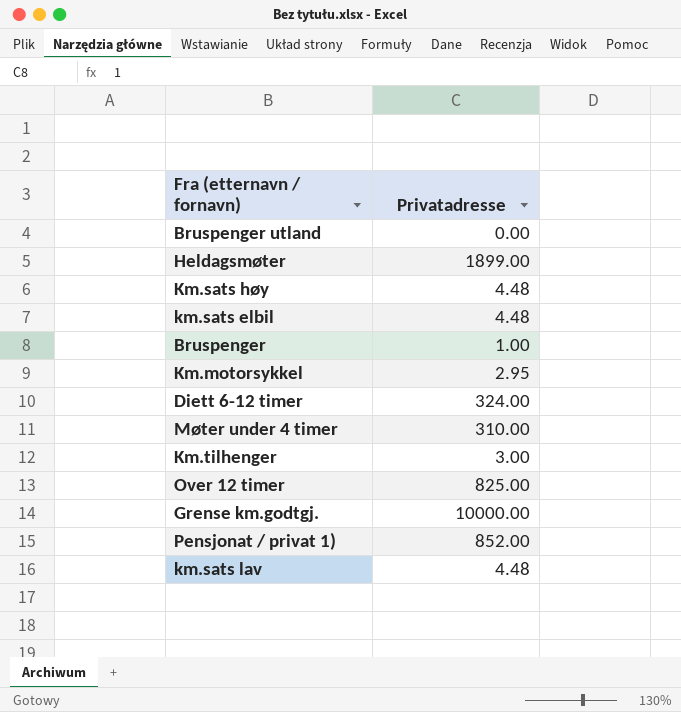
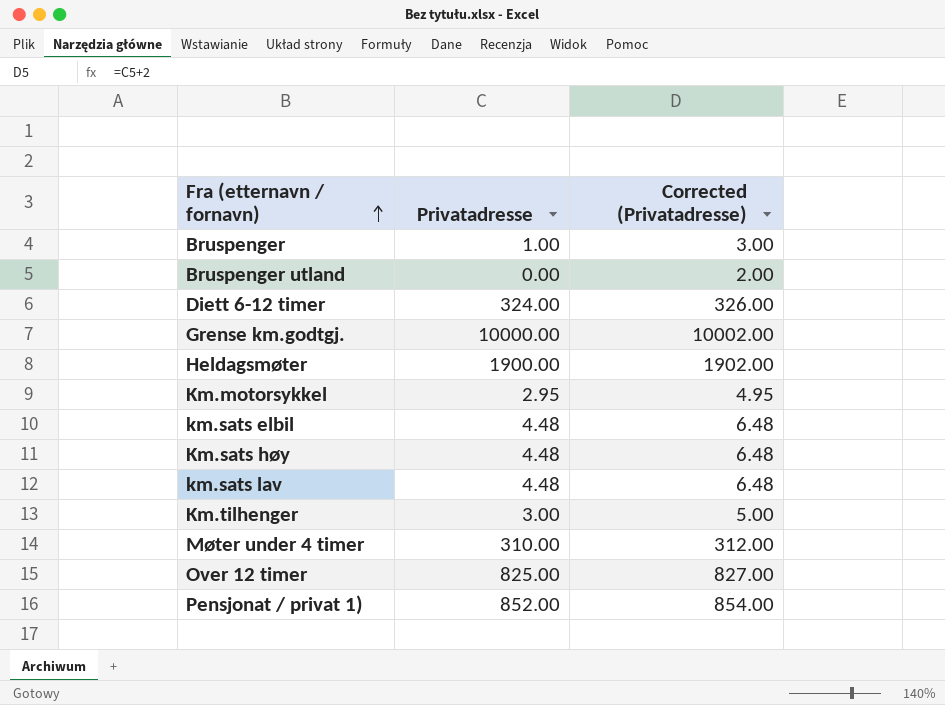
row order: none -> Fra (etternavn / fornavn) ascending
column Corrected (Privatadresse) | formula: none -> [Privatadresse] + 2
Heldagsmøter | Privatadresse: 1899.00 -> 1900.00

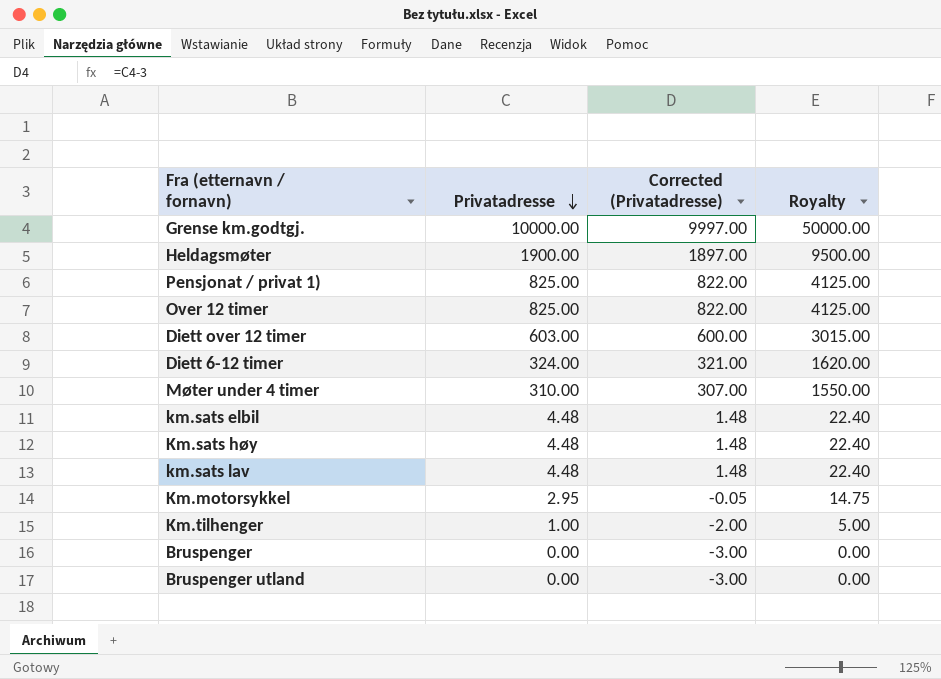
row order: Fra (etternavn / fornavn) ascending -> Privatadresse descending
column Corrected (Privatadresse) | formula: [Privatadresse] + 2 -> [Privatadresse] - 3
column Royalty | formula: none -> [Privatadresse] * 5
Pensjonat / privat 1) | Privatadresse: 852.00 -> 825.00
row Diett over 12 timer: none -> 603.00 | 600.00 | 3015.00
Km.tilhenger | Privatadresse: 3.00 -> 1.00
Bruspenger | Privatadresse: 1.00 -> 0.00

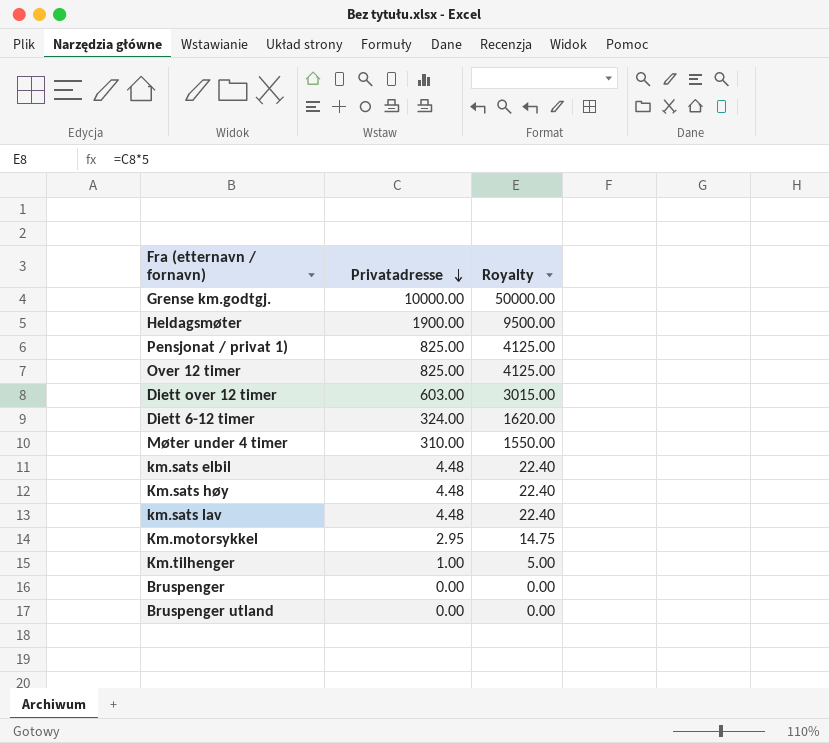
column Corrected (Privatadresse) | formula: [Privatadresse] - 3 -> none

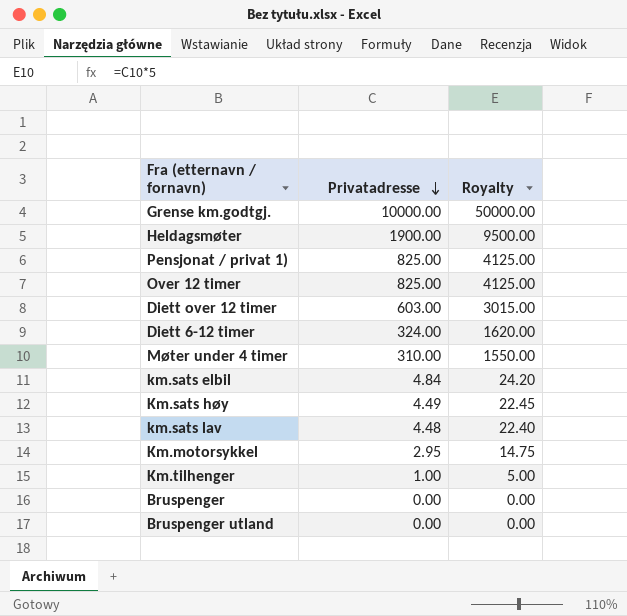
km.sats elbil | Privatadresse: 4.48 -> 4.84
km.sats elbil | Royalty: 22.40 -> 24.20
Km.sats høy | Privatadresse: 4.48 -> 4.49
Km.sats høy | Royalty: 22.40 -> 22.45

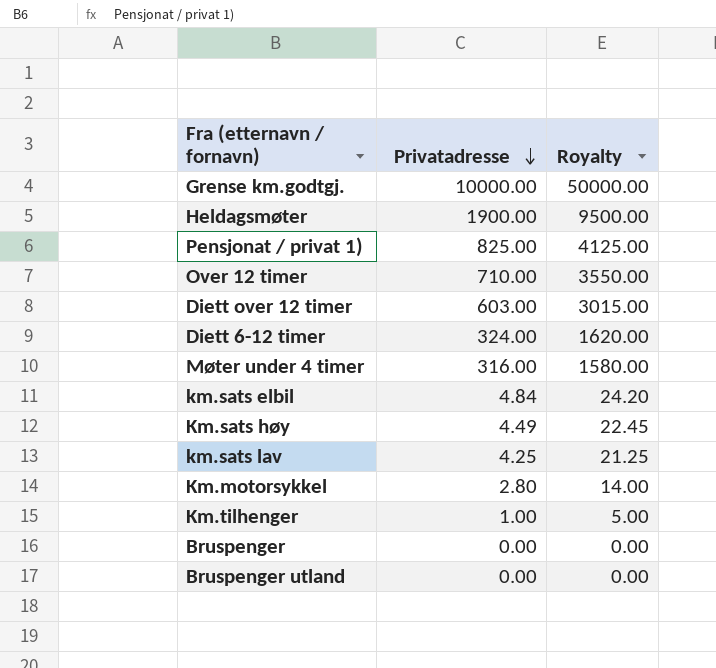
Over 12 timer | Privatadresse: 825.00 -> 710.00
Over 12 timer | Royalty: 4125.00 -> 3550.00
Møter under 4 timer | Privatadresse: 310.00 -> 316.00
Møter under 4 timer | Royalty: 1550.00 -> 1580.00
km.sats lav | Privatadresse: 4.48 -> 4.25
km.sats lav | Royalty: 22.40 -> 21.25
Km.motorsykkel | Privatadresse: 2.95 -> 2.80
Km.motorsykkel | Royalty: 14.75 -> 14.00

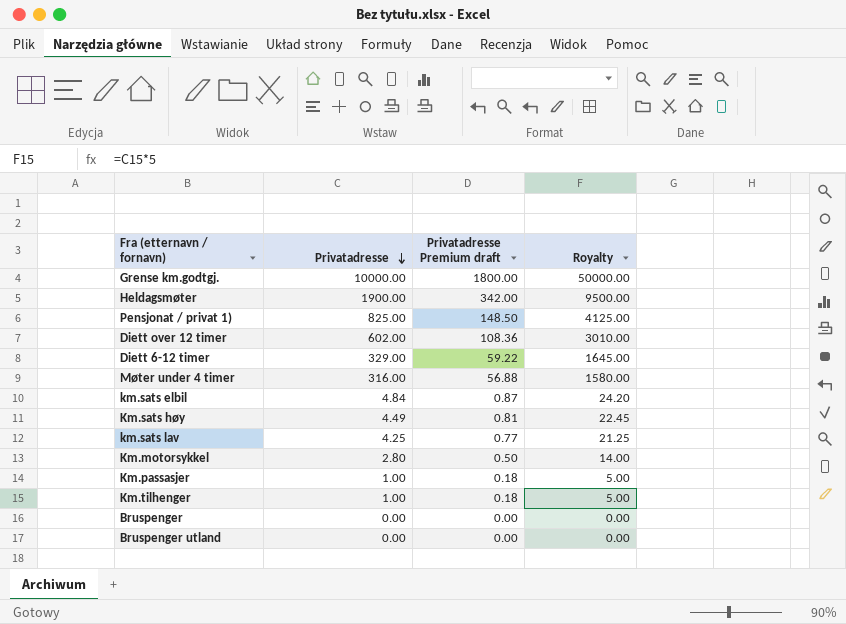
column Privatadresse Premium draft | formula: none -> [Privatadresse] * 0.18
row Over 12 timer: 710.00 | 3550.00 -> none
Diett over 12 timer | Privatadresse: 603.00 -> 602.00
Diett over 12 timer | Royalty: 3015.00 -> 3010.00
Diett 6-12 timer | Privatadresse: 324.00 -> 329.00
Diett 6-12 timer | Royalty: 1620.00 -> 1645.00
row Km.passasjer: none -> 1.00 | 0.18 | 5.00

